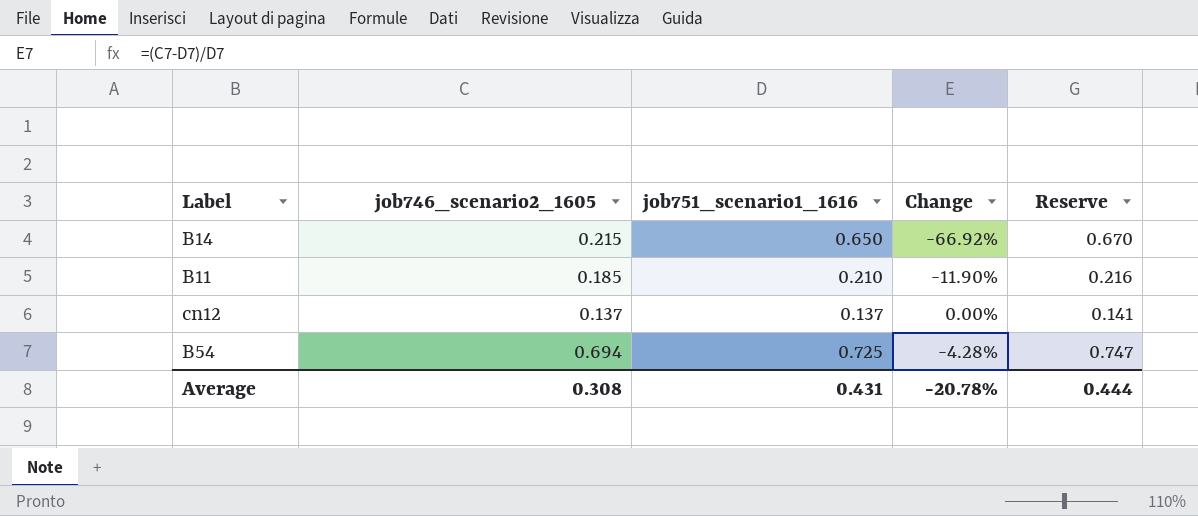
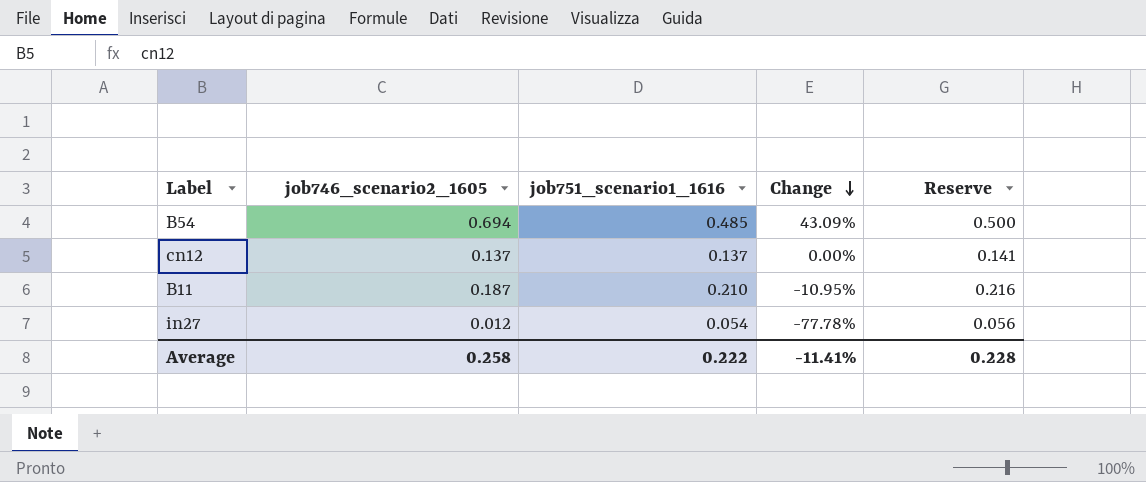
row order: none -> Change descending
row B14: 0.215 | 0.650 | -66.92% | 0.670 -> none
B54 | job751_scenario1_1616: 0.725 -> 0.485
B54 | Change: -4.28% -> 43.09%
B54 | Reserve: 0.747 -> 0.500
B11 | job746_scenario2_1605: 0.185 -> 0.187
B11 | Change: -11.90% -> -10.95%
row in27: none -> 0.012 | 0.054 | -77.78% | 0.056
Average | job746_scenario2_1605: 0.308 -> 0.258
Average | job751_scenario1_1616: 0.431 -> 0.222
Average | Change: -20.78% -> -11.41%
Average | Reserve: 0.444 -> 0.228

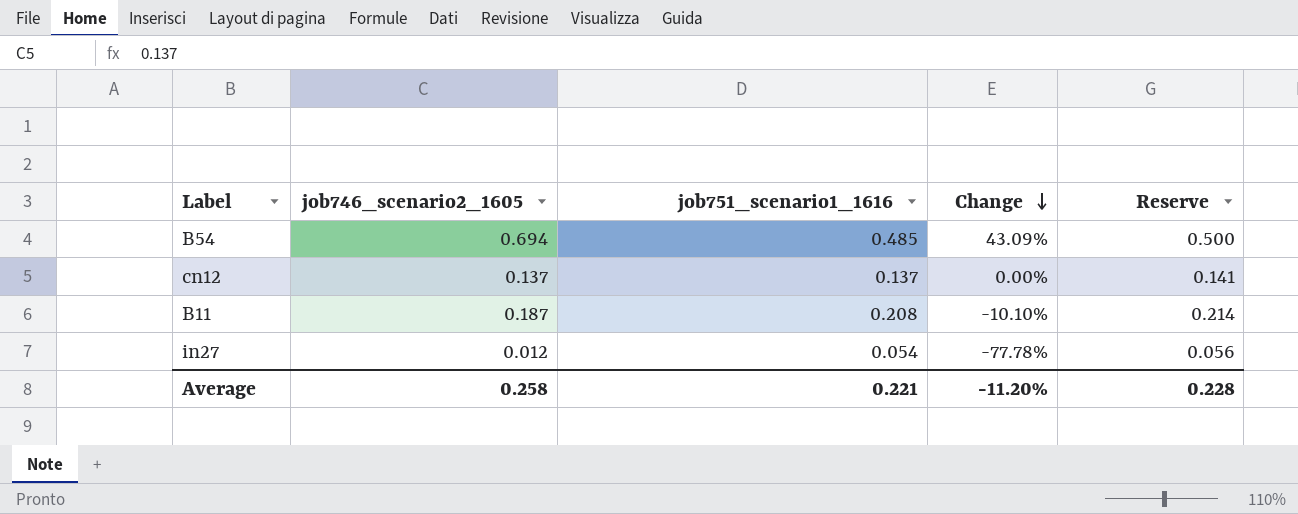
B11 | job751_scenario1_1616: 0.210 -> 0.208
B11 | Change: -10.95% -> -10.10%
B11 | Reserve: 0.216 -> 0.214
Average | job751_scenario1_1616: 0.222 -> 0.221
Average | Change: -11.41% -> -11.20%

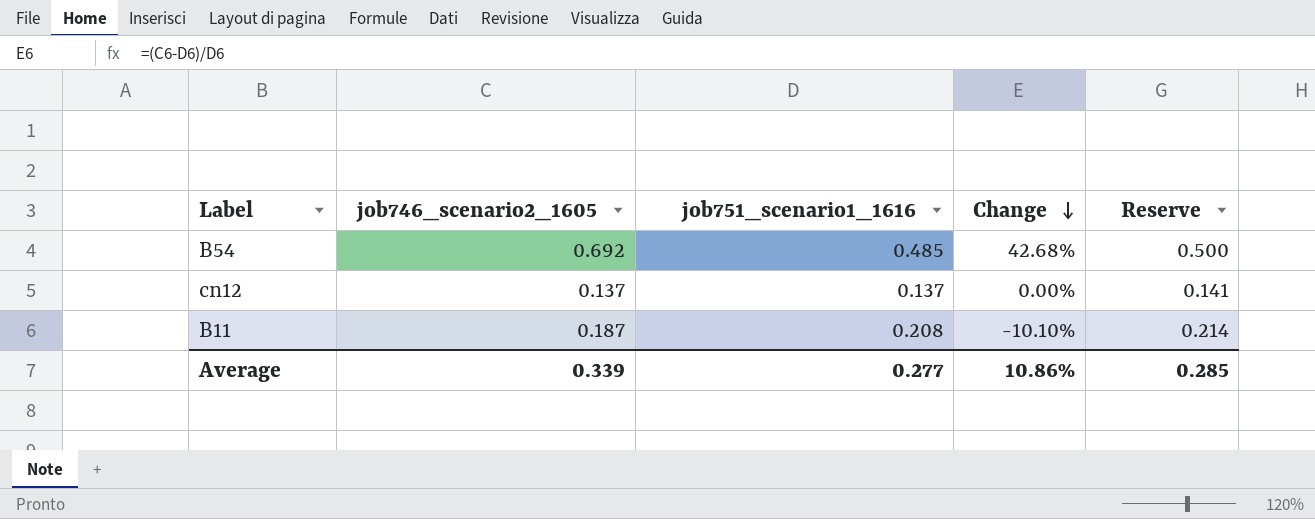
row in27: 0.012 | 0.054 | -77.78% | 0.056 -> none
B54 | job746_scenario2_1605: 0.694 -> 0.692
B54 | Change: 43.09% -> 42.68%
Average | job746_scenario2_1605: 0.258 -> 0.339
Average | job751_scenario1_1616: 0.221 -> 0.277
Average | Change: -11.20% -> 10.86%
Average | Reserve: 0.228 -> 0.285

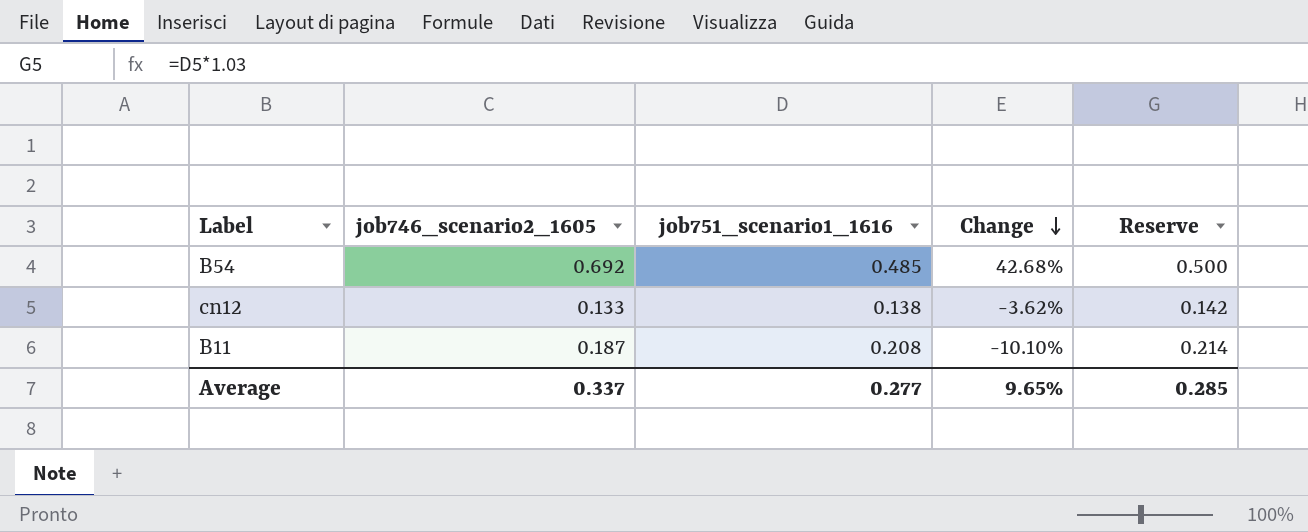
cn12 | job746_scenario2_1605: 0.137 -> 0.133
cn12 | job751_scenario1_1616: 0.137 -> 0.138
cn12 | Change: 0.00% -> -3.62%
cn12 | Reserve: 0.141 -> 0.142
Average | job746_scenario2_1605: 0.339 -> 0.337
Average | Change: 10.86% -> 9.65%

